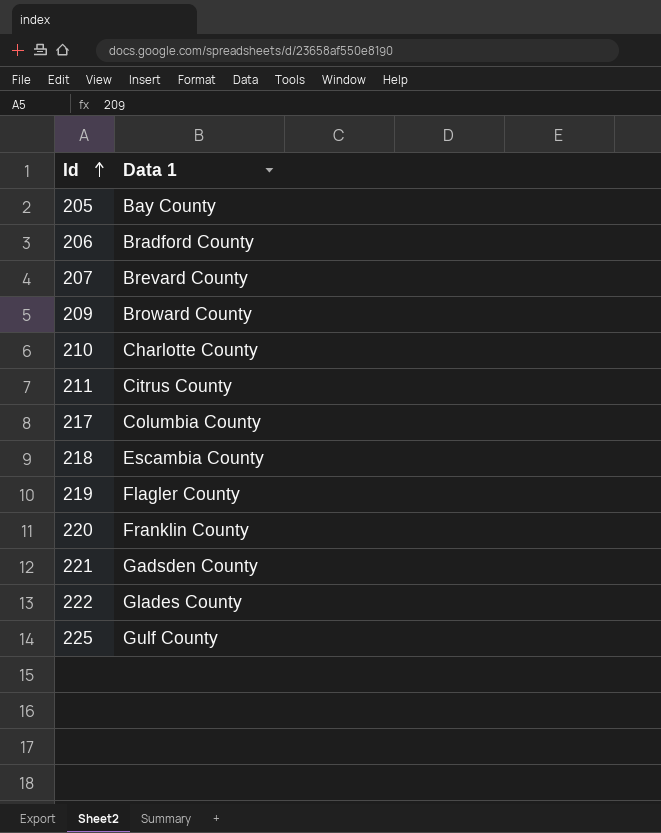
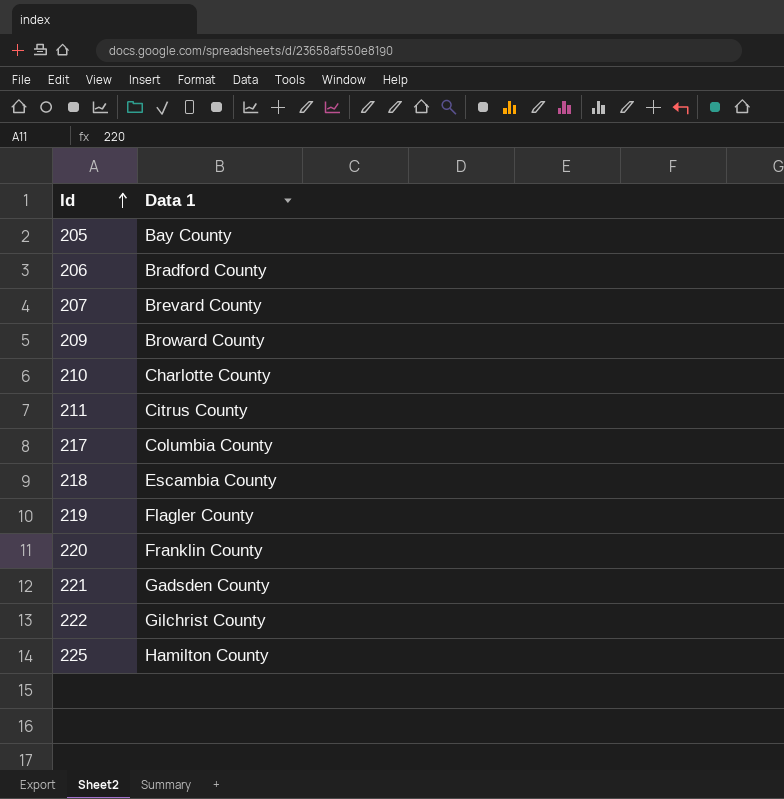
222 | Data 1: Glades County -> Gilchrist County
225 | Data 1: Gulf County -> Hamilton County

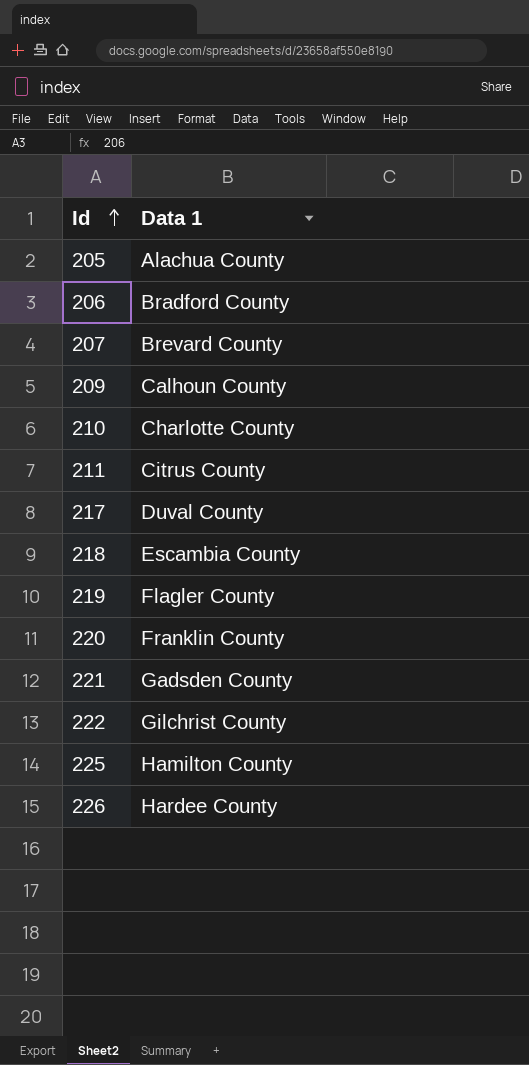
205 | Data 1: Bay County -> Alachua County
209 | Data 1: Broward County -> Calhoun County
217 | Data 1: Columbia County -> Duval County
row 226: none -> Hardee County

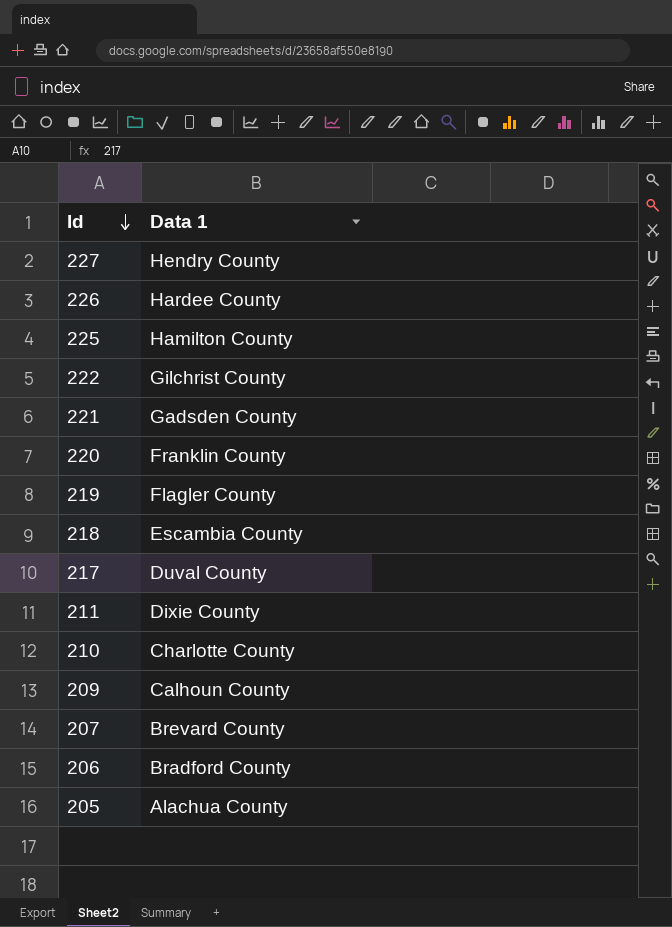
row order: Id ascending -> Id descending
row 227: none -> Hendry County
211 | Data 1: Citrus County -> Dixie County

